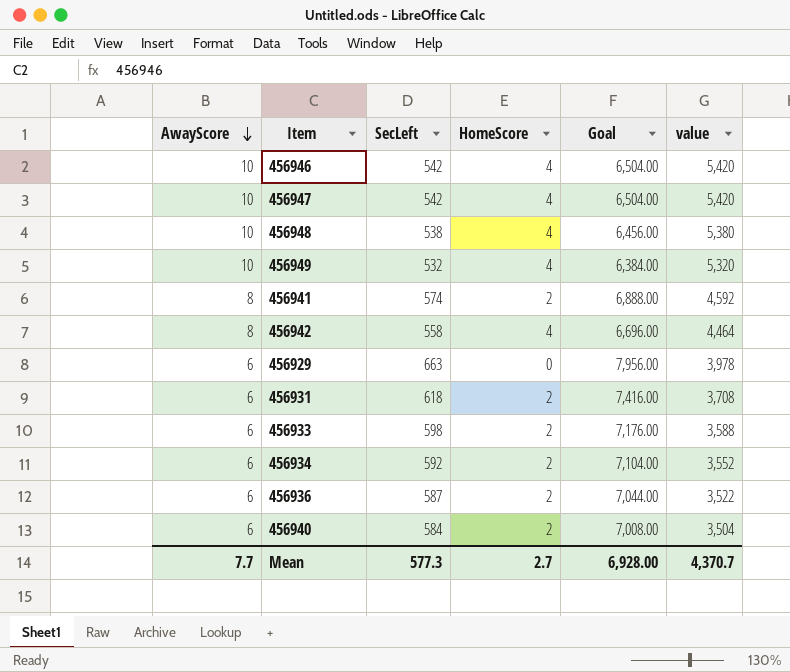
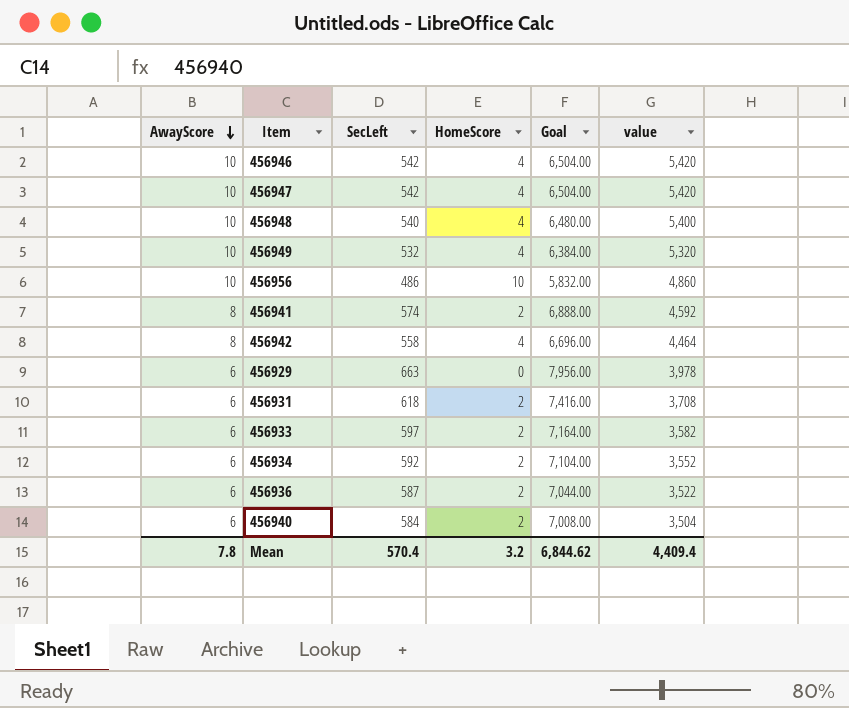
456948 | SecLeft: 538 -> 540
456948 | Goal: 6,456.00 -> 6,480.00
456948 | value: 5,380 -> 5,400
row 456956: none -> 10 | 486 | 10 | 5,832.00 | 4,860
456933 | SecLeft: 598 -> 597
456933 | Goal: 7,176.00 -> 7,164.00
456933 | value: 3,588 -> 3,582
Mean | AwayScore: 7.7 -> 7.8
Mean | SecLeft: 577.3 -> 570.4
Mean | HomeScore: 2.7 -> 3.2
Mean | Goal: 6,928.00 -> 6,844.62
Mean | value: 4,370.7 -> 4,409.4

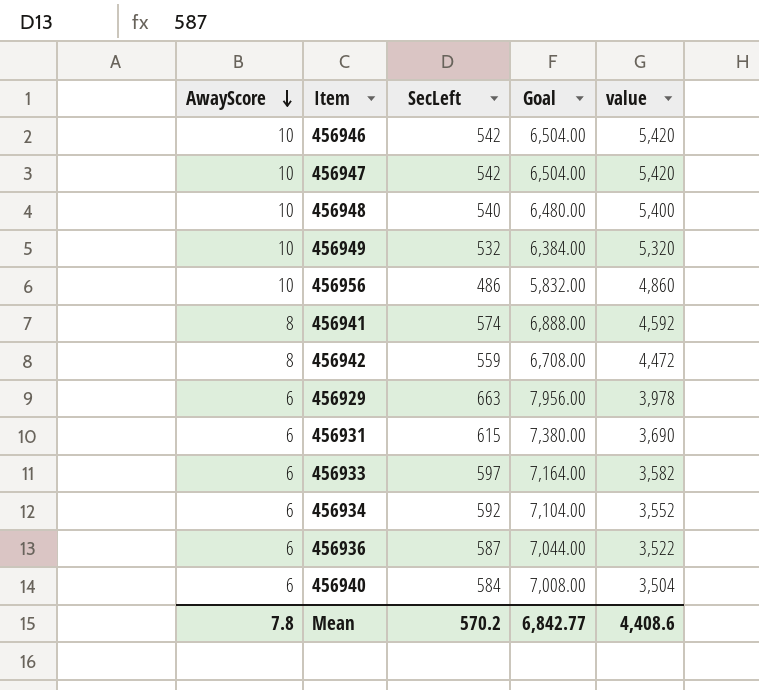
column HomeScore | position: 4 -> none
456942 | SecLeft: 558 -> 559
456942 | Goal: 6,696.00 -> 6,708.00
456942 | value: 4,464 -> 4,472
456931 | SecLeft: 618 -> 615
456931 | Goal: 7,416.00 -> 7,380.00
456931 | value: 3,708 -> 3,690
Mean | SecLeft: 570.4 -> 570.2
Mean | Goal: 6,844.62 -> 6,842.77
Mean | value: 4,409.4 -> 4,408.6

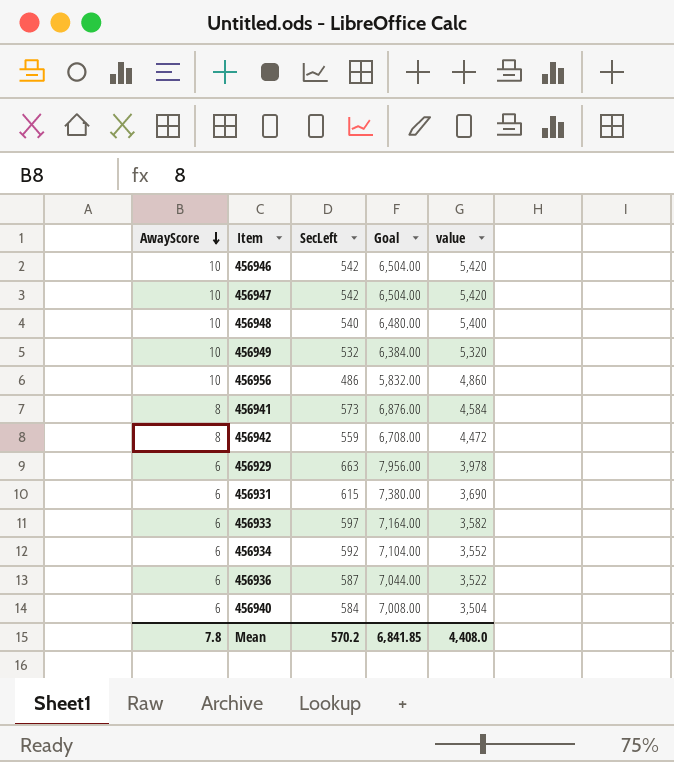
456941 | SecLeft: 574 -> 573
456941 | Goal: 6,888.00 -> 6,876.00
456941 | value: 4,592 -> 4,584
Mean | Goal: 6,842.77 -> 6,841.85
Mean | value: 4,408.6 -> 4,408.0

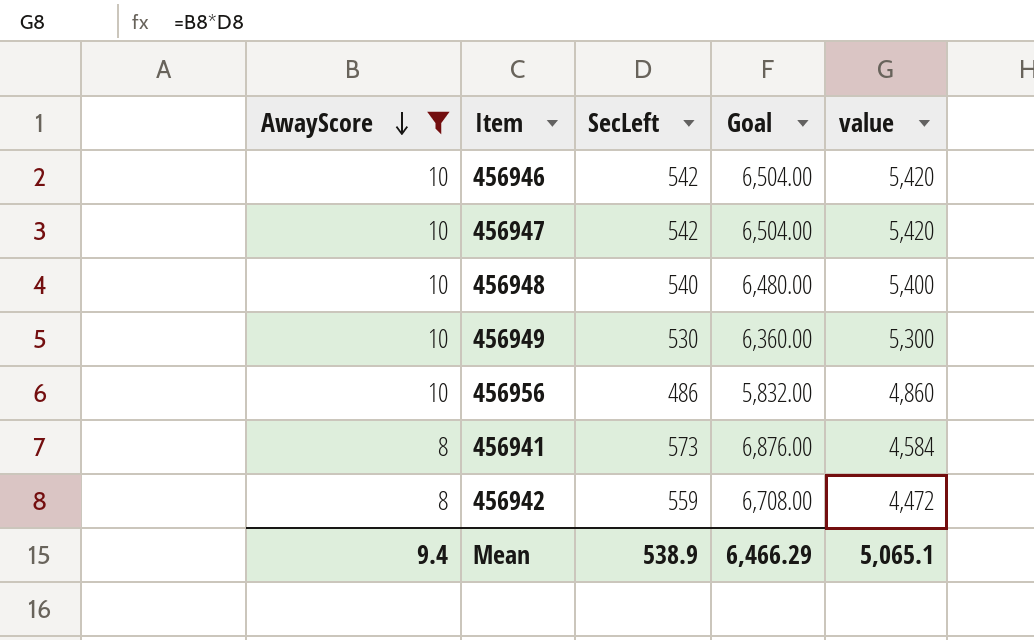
filter: none -> AwayScore != 6
456949 | SecLeft: 532 -> 530
456949 | Goal: 6,384.00 -> 6,360.00
456949 | value: 5,320 -> 5,300
Mean | AwayScore: 7.8 -> 9.4
Mean | SecLeft: 570.2 -> 538.9
Mean | Goal: 6,841.85 -> 6,466.29
Mean | value: 4,408.0 -> 5,065.1

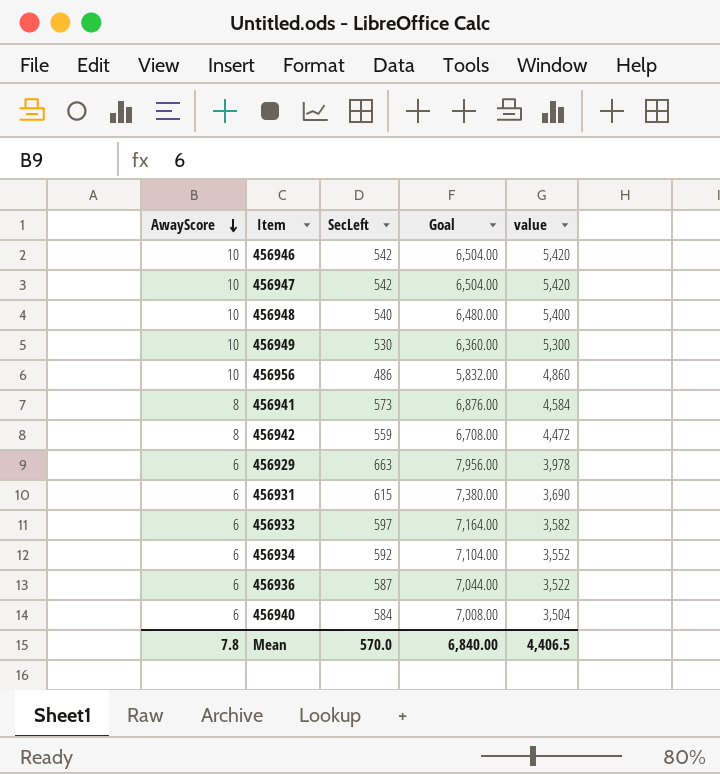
filter: AwayScore != 6 -> none
Mean | AwayScore: 9.4 -> 7.8
Mean | SecLeft: 538.9 -> 570.0
Mean | Goal: 6,466.29 -> 6,840.00
Mean | value: 5,065.1 -> 4,406.5

